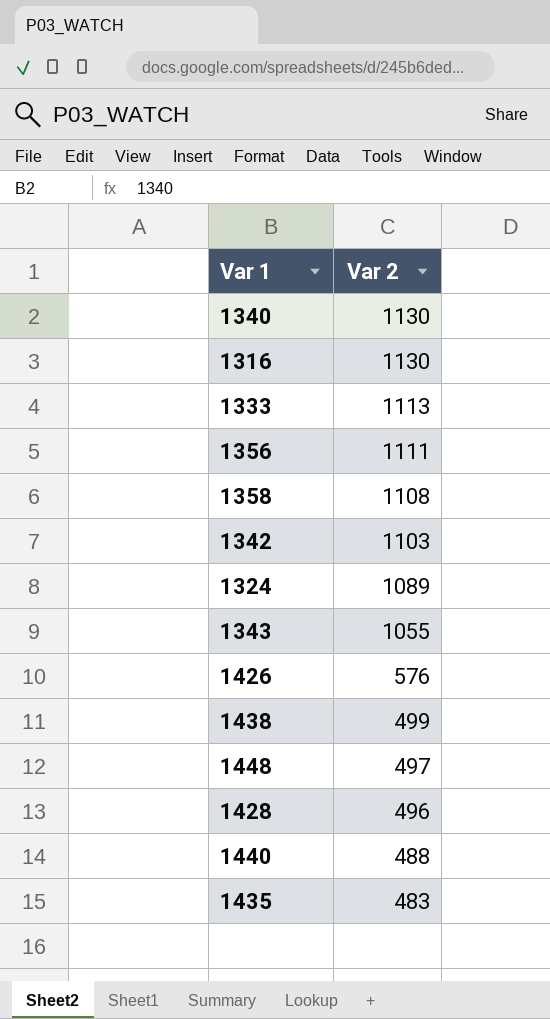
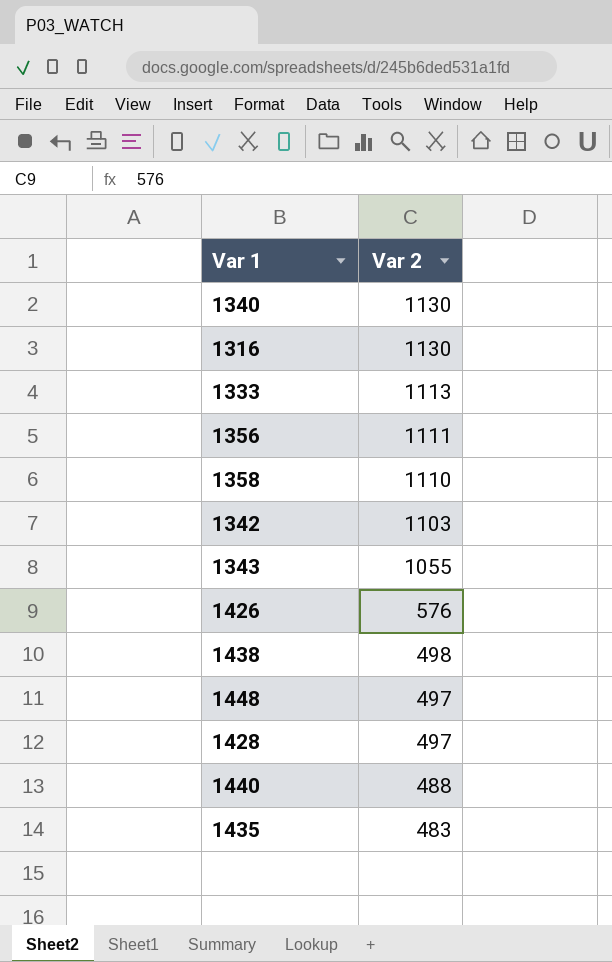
row 1324: 1089 -> none
1358 | Var 2: 1108 -> 1110
1438 | Var 2: 499 -> 498
1428 | Var 2: 496 -> 497

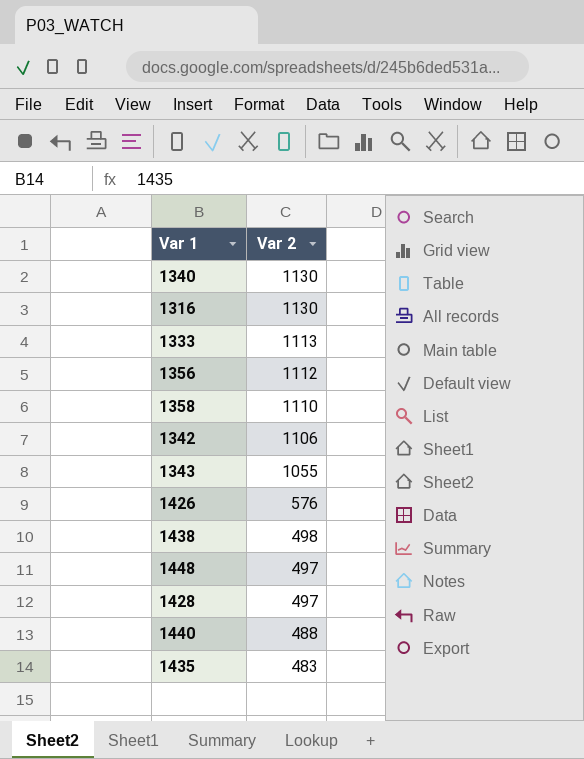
1356 | Var 2: 1111 -> 1112
1342 | Var 2: 1103 -> 1106

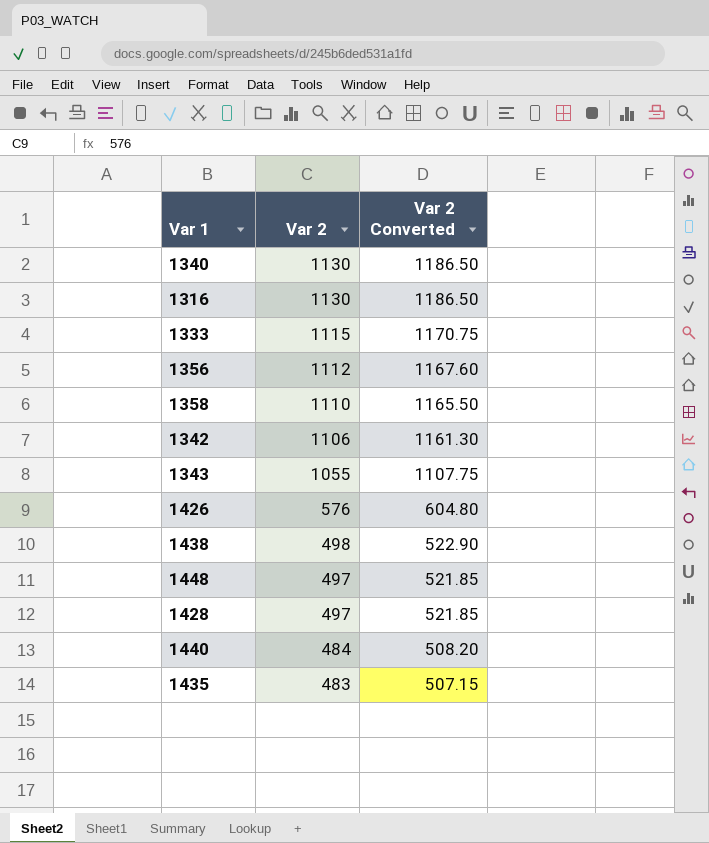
column Var 2 Converted | formula: none -> [Var 2] * 1.05
1333 | Var 2: 1113 -> 1115
1440 | Var 2: 488 -> 484

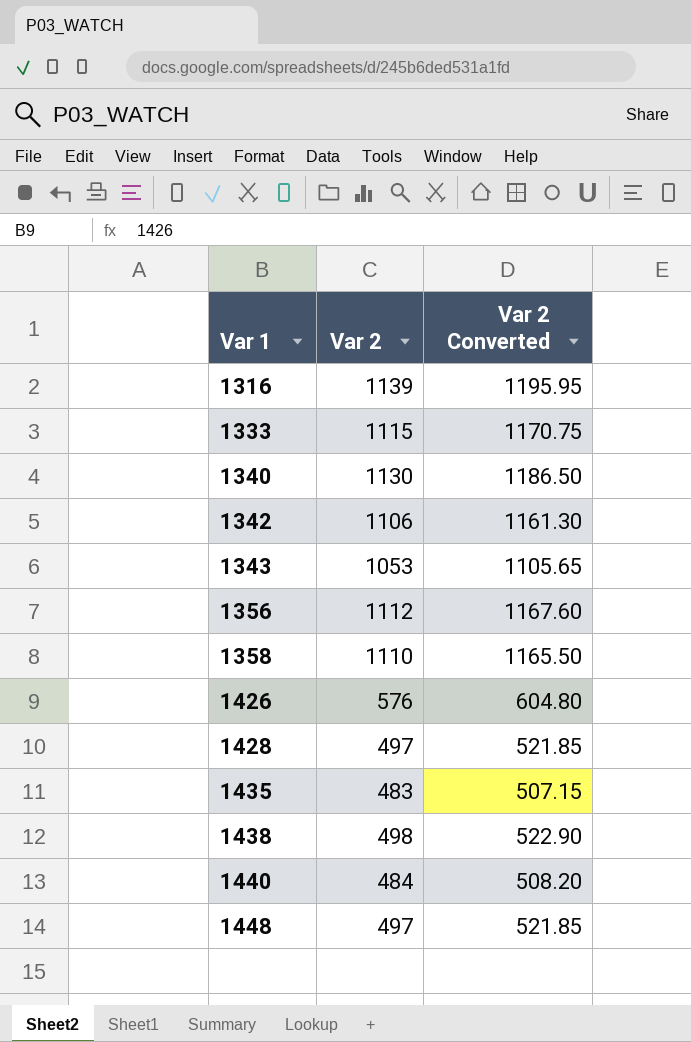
row order: Var 2 descending -> Var 1 ascending
1316 | Var 2: 1130 -> 1139
1316 | Var 2 Converted: 1186.50 -> 1195.95
1343 | Var 2: 1055 -> 1053
1343 | Var 2 Converted: 1107.75 -> 1105.65

